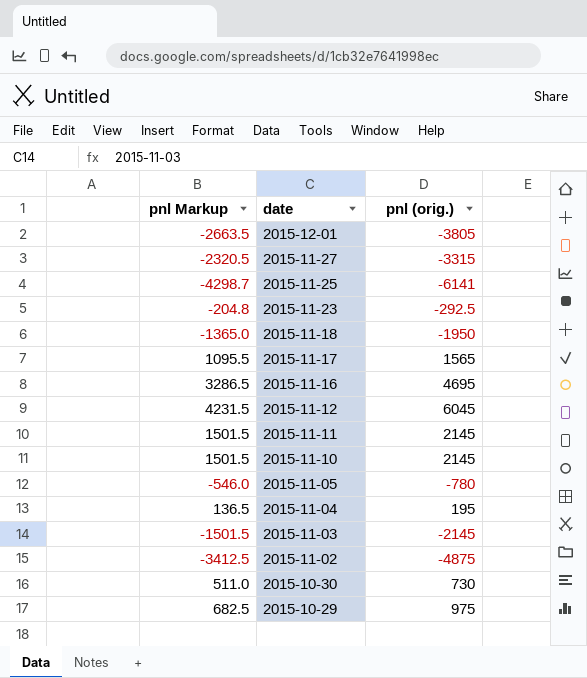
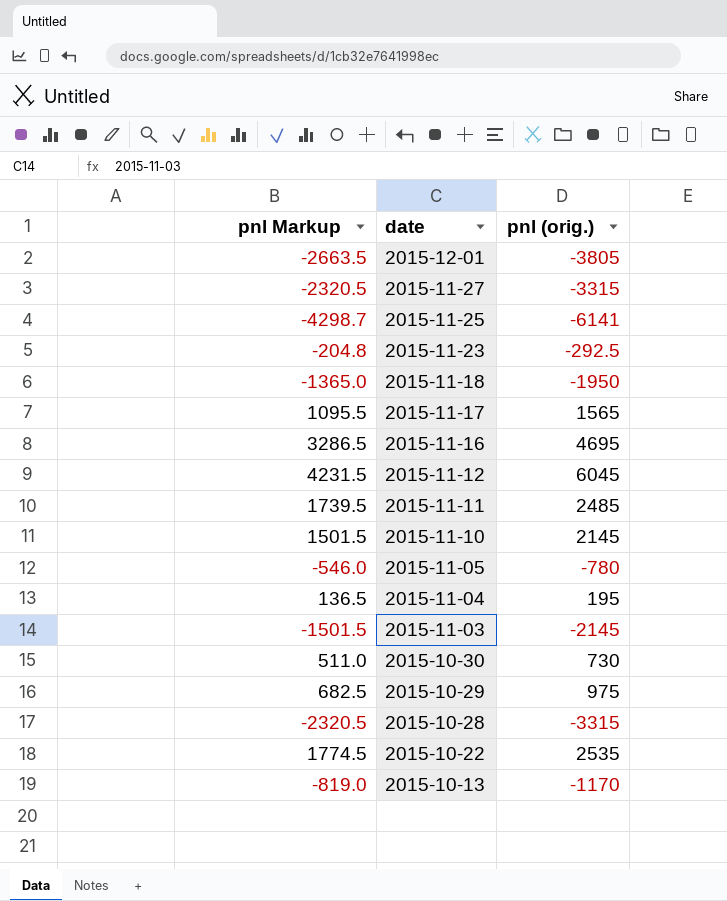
row 2015-11-02: -3412.5 | -4875 -> none
2015-11-11 | pnl Markup: 1501.5 -> 1739.5
2015-11-11 | pnl (orig.): 2145 -> 2485
row 2015-10-28: none -> -2320.5 | -3315
row 2015-10-22: none -> 1774.5 | 2535
row 2015-10-13: none -> -819.0 | -1170

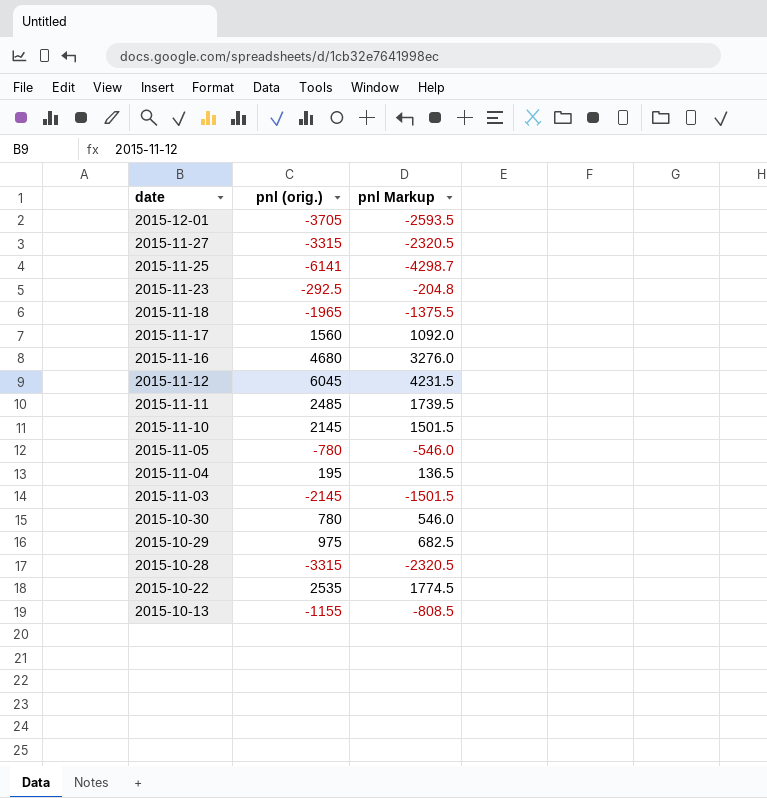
column pnl Markup | position: 1 -> 3
2015-12-01 | pnl (orig.): -3805 -> -3705
2015-12-01 | pnl Markup: -2663.5 -> -2593.5
2015-11-18 | pnl (orig.): -1950 -> -1965
2015-11-18 | pnl Markup: -1365.0 -> -1375.5
2015-11-17 | pnl (orig.): 1565 -> 1560
2015-11-17 | pnl Markup: 1095.5 -> 1092.0
2015-11-16 | pnl (orig.): 4695 -> 4680
2015-11-16 | pnl Markup: 3286.5 -> 3276.0
2015-10-30 | pnl (orig.): 730 -> 780
2015-10-30 | pnl Markup: 511.0 -> 546.0
2015-10-13 | pnl (orig.): -1170 -> -1155
2015-10-13 | pnl Markup: -819.0 -> -808.5

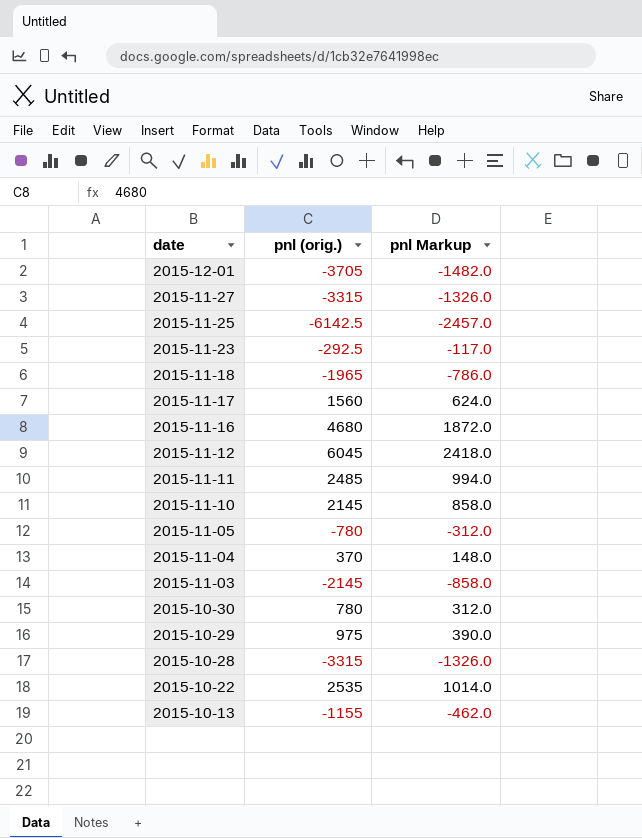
column pnl Markup | formula: [pnl (orig.)] * 0.7 -> [pnl (orig.)] * 0.4
2015-11-25 | pnl (orig.): -6141 -> -6142.5
2015-11-04 | pnl (orig.): 195 -> 370

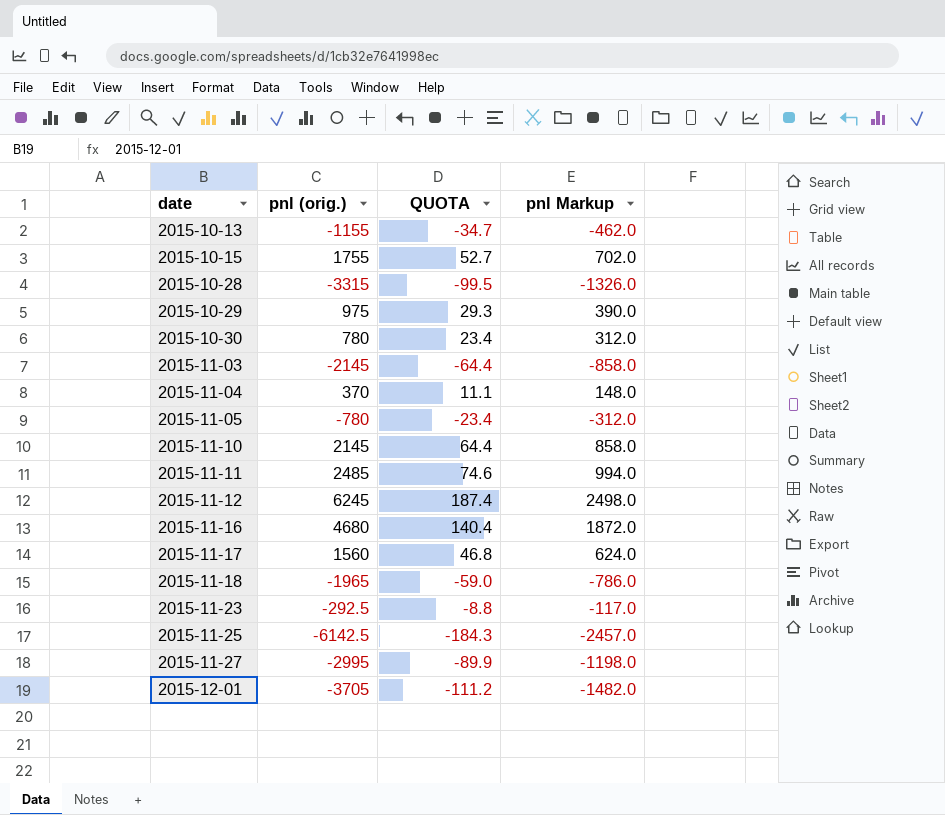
row order: date descending -> date ascending
column QUOTA | formula: none -> [pnl (orig.)] * 0.03
row 2015-10-22: 2535 | 1014.0 -> none
row 2015-10-15: none -> 1755 | 52.7 | 702.0
2015-11-12 | pnl (orig.): 6045 -> 6245
2015-11-12 | pnl Markup: 2418.0 -> 2498.0
2015-11-27 | pnl (orig.): -3315 -> -2995
2015-11-27 | pnl Markup: -1326.0 -> -1198.0

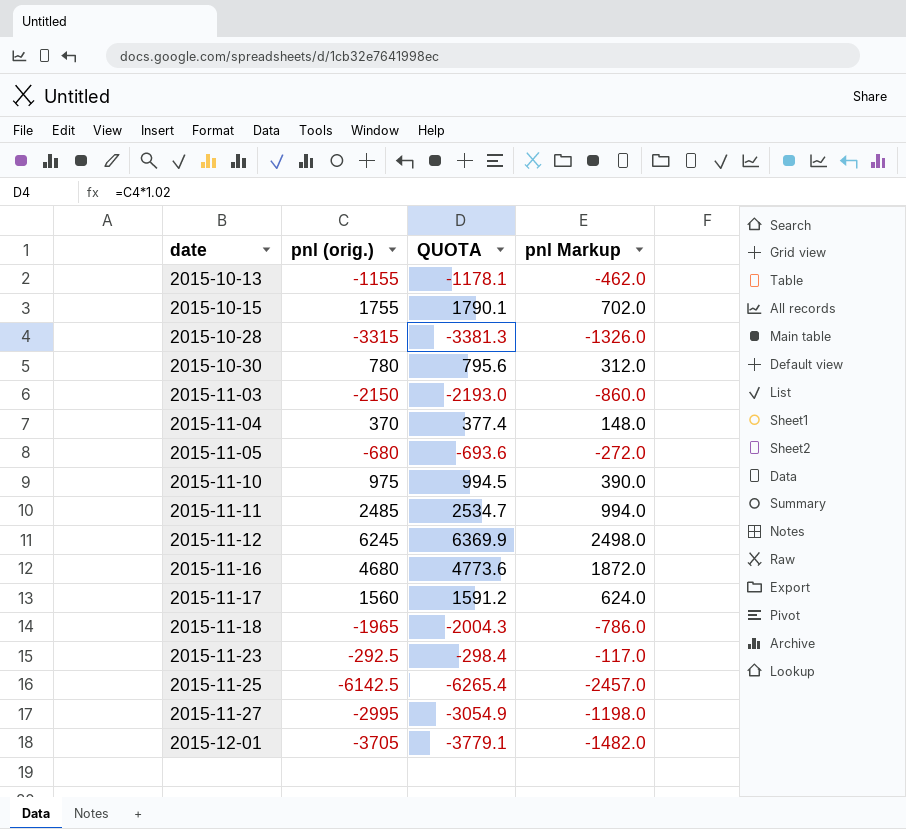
column QUOTA | formula: [pnl (orig.)] * 0.03 -> [pnl (orig.)] * 1.02
row 2015-10-29: 975 | 29.3 | 390.0 -> none
2015-11-03 | pnl (orig.): -2145 -> -2150
2015-11-03 | pnl Markup: -858.0 -> -860.0
2015-11-05 | pnl (orig.): -780 -> -680
2015-11-05 | pnl Markup: -312.0 -> -272.0
2015-11-10 | pnl (orig.): 2145 -> 975
2015-11-10 | pnl Markup: 858.0 -> 390.0

